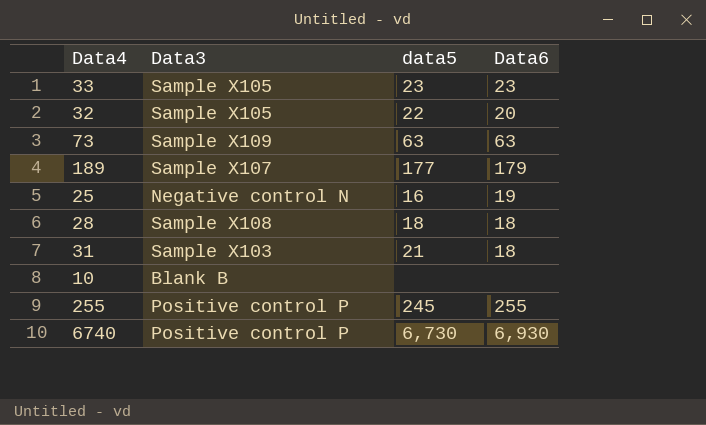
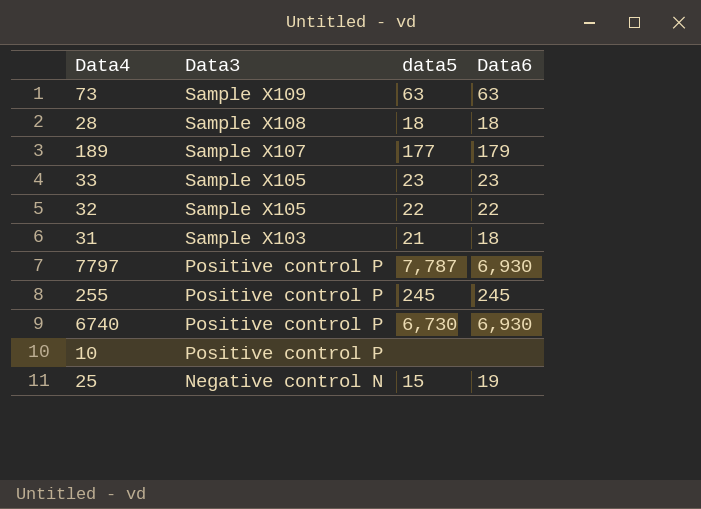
row order: none -> Data3 descending
32 | Data6: 20 -> 22
row 7797: none -> Positive control P | 7,787 | 6,930
255 | Data6: 255 -> 245
10 | Data3: Blank B -> Positive control P
25 | data5: 16 -> 15

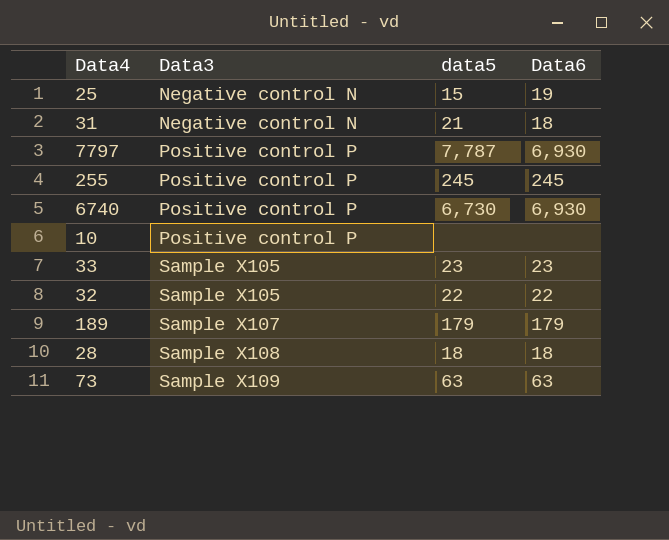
row order: Data3 descending -> Data3 ascending
31 | Data3: Sample X103 -> Negative control N
189 | data5: 177 -> 179

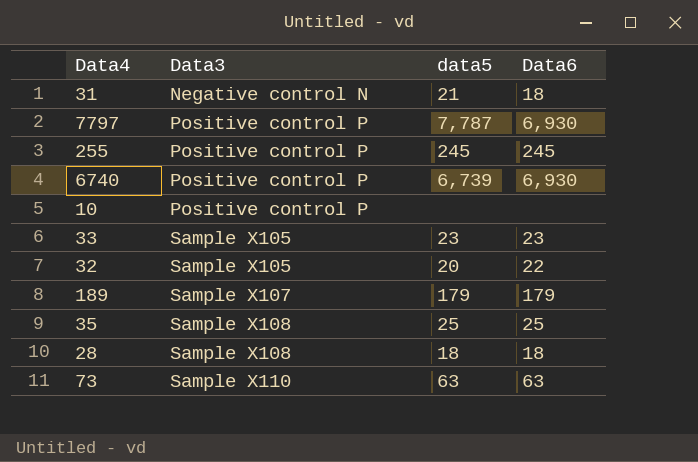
row 25: Negative control N | 15 | 19 -> none
6740 | data5: 6,730 -> 6,739
32 | data5: 22 -> 20
row 35: none -> Sample X108 | 25 | 25
73 | Data3: Sample X109 -> Sample X110

